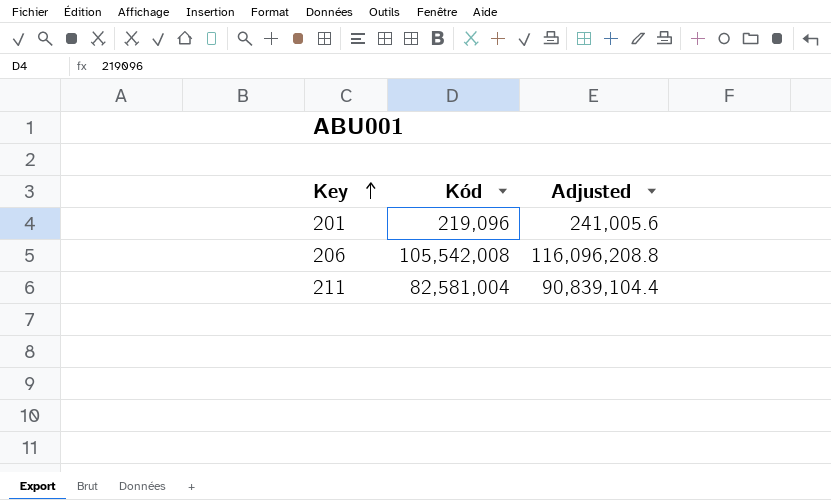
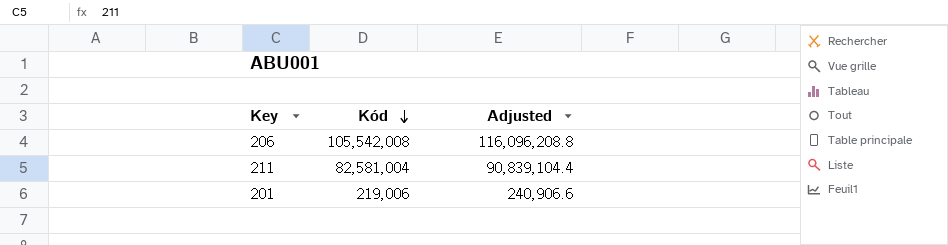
row order: Key ascending -> Kód descending
201 | Kód: 219,096 -> 219,006
201 | Adjusted: 241,005.6 -> 240,906.6

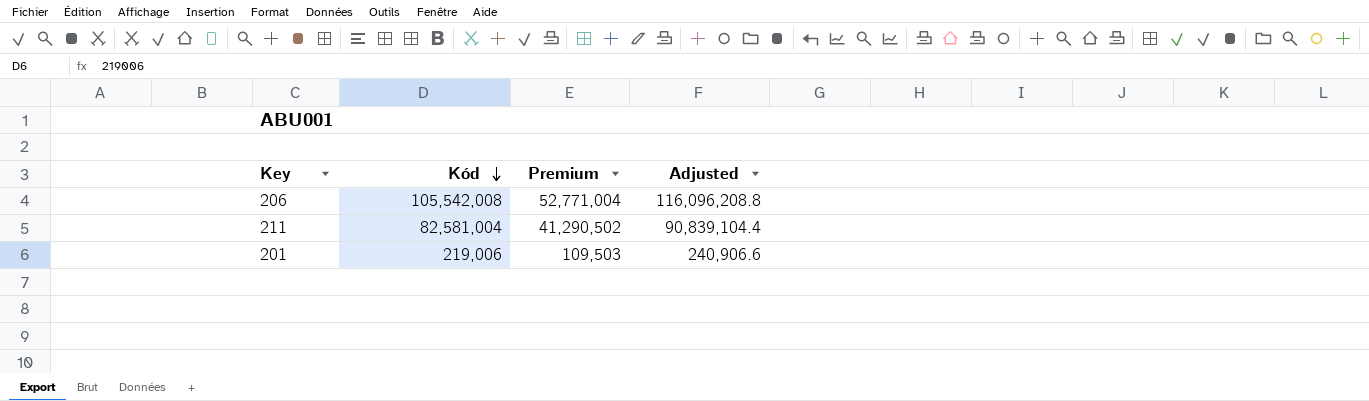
column Premium | formula: none -> [Kód] * 0.5

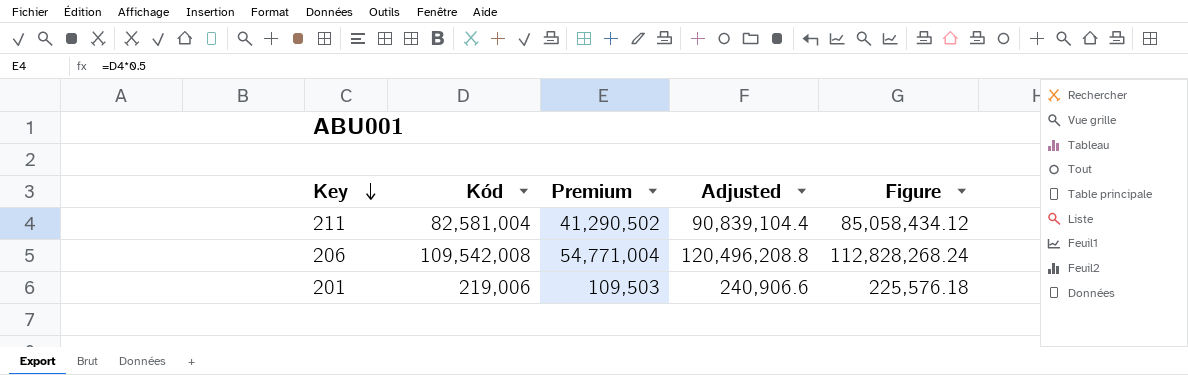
row order: Kód descending -> Key descending
column Figure | formula: none -> [Kód] * 1.03
206 | Kód: 105,542,008 -> 109,542,008
206 | Premium: 52,771,004 -> 54,771,004
206 | Adjusted: 116,096,208.8 -> 120,496,208.8

